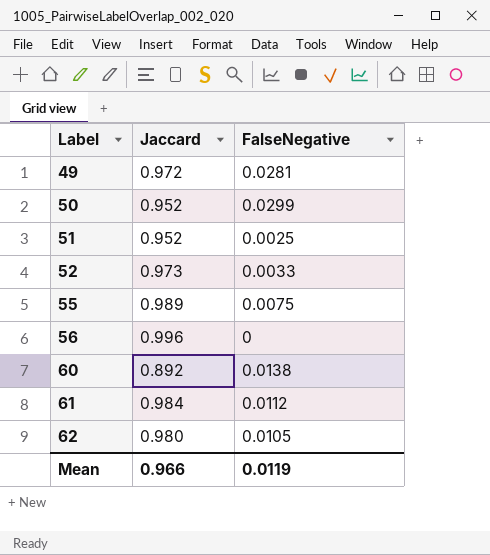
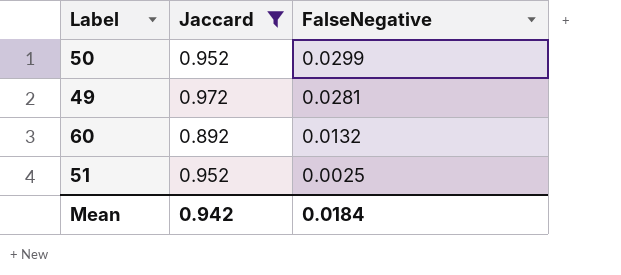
filter: none -> Jaccard <= 0.972
row order: Label ascending -> FalseNegative descending
60 | FalseNegative: 0.0138 -> 0.0132
Mean | Jaccard: 0.966 -> 0.942
Mean | FalseNegative: 0.0119 -> 0.0184

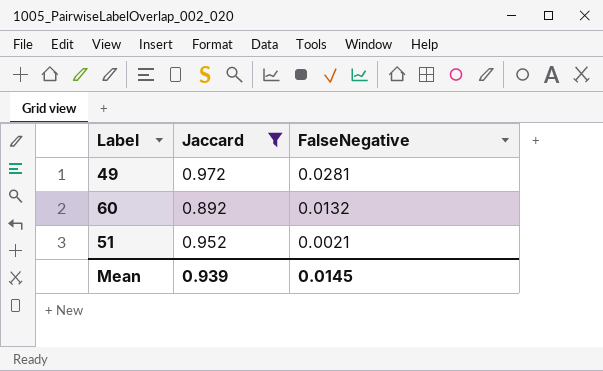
row 50: 0.952 | 0.0299 -> none
51 | FalseNegative: 0.0025 -> 0.0021
Mean | Jaccard: 0.942 -> 0.939
Mean | FalseNegative: 0.0184 -> 0.0145

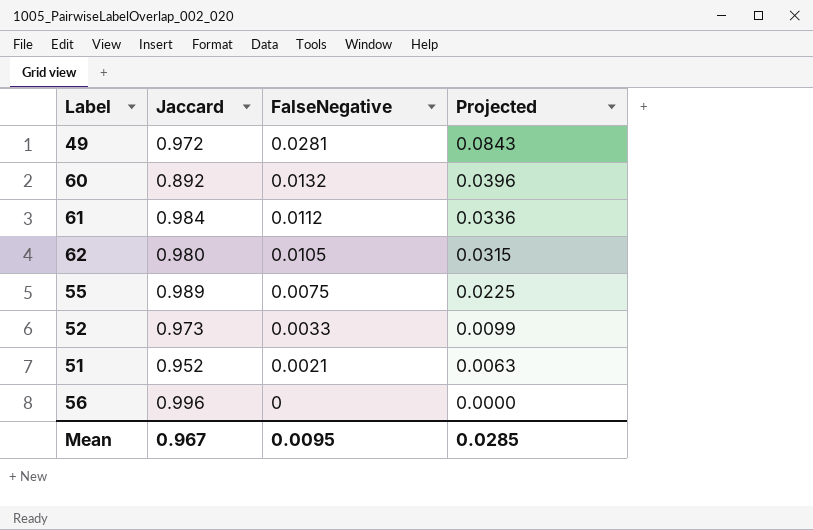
filter: Jaccard <= 0.972 -> none
column Projected | formula: none -> [FalseNegative] * 3
Mean | Jaccard: 0.939 -> 0.967
Mean | FalseNegative: 0.0145 -> 0.0095

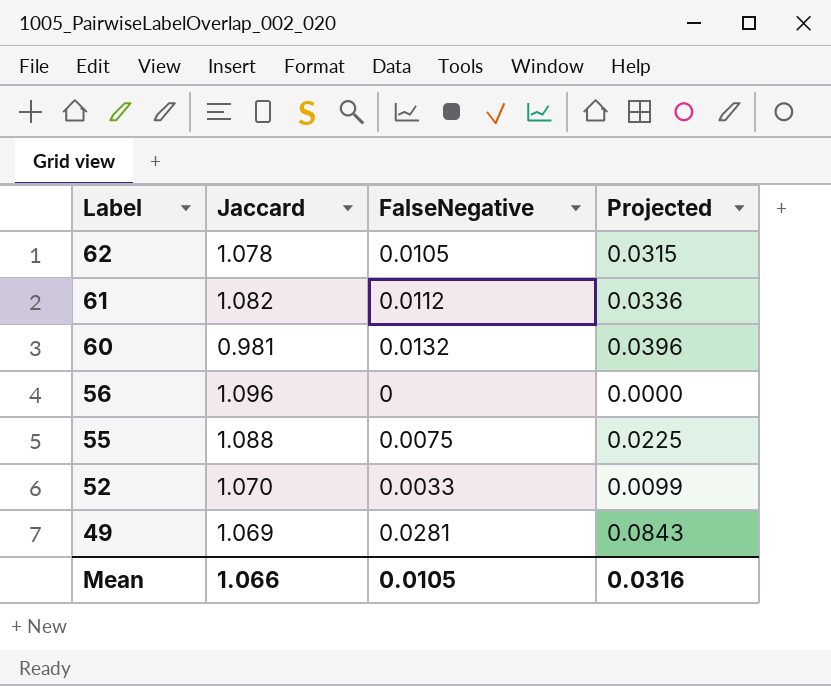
row order: FalseNegative descending -> Label descending
row 51: 0.952 | 0.0021 | 0.0063 -> none
62 | Jaccard: 0.980 -> 1.078
61 | Jaccard: 0.984 -> 1.082
60 | Jaccard: 0.892 -> 0.981
56 | Jaccard: 0.996 -> 1.096
55 | Jaccard: 0.989 -> 1.088
52 | Jaccard: 0.973 -> 1.070
49 | Jaccard: 0.972 -> 1.069
Mean | Jaccard: 0.967 -> 1.066
Mean | FalseNegative: 0.0095 -> 0.0105
Mean | Projected: 0.0285 -> 0.0316

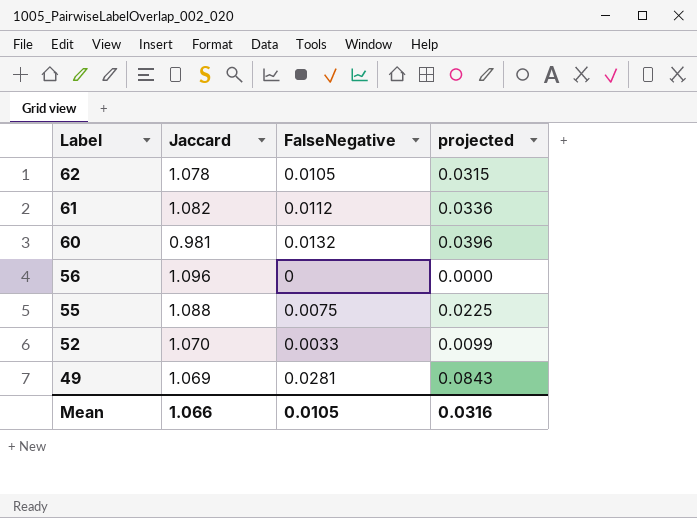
column name: Projected -> projected

